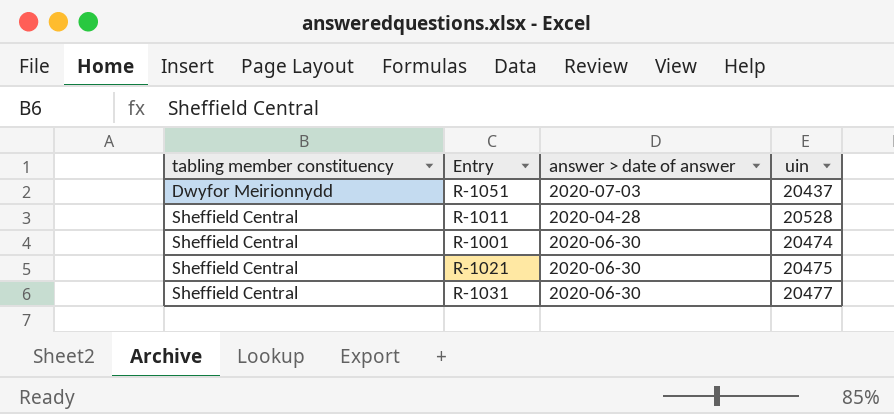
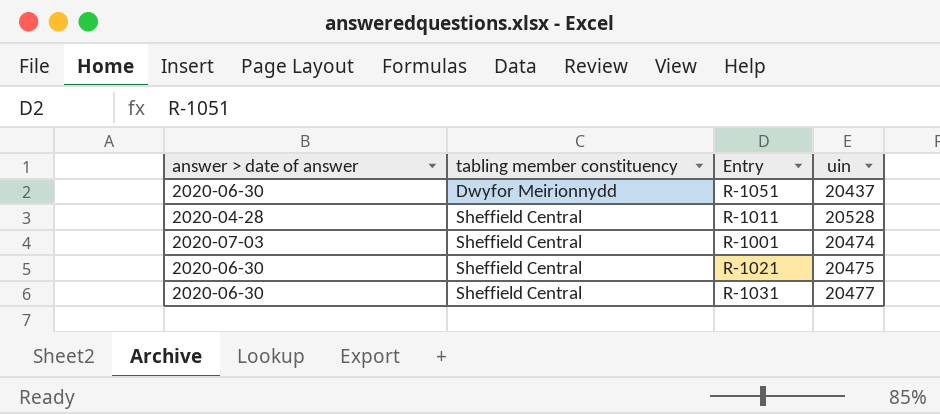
column answer > date of answer | position: 3 -> 1
R-1051 | answer > date of answer: 2020-07-03 -> 2020-06-30
R-1001 | answer > date of answer: 2020-06-30 -> 2020-07-03

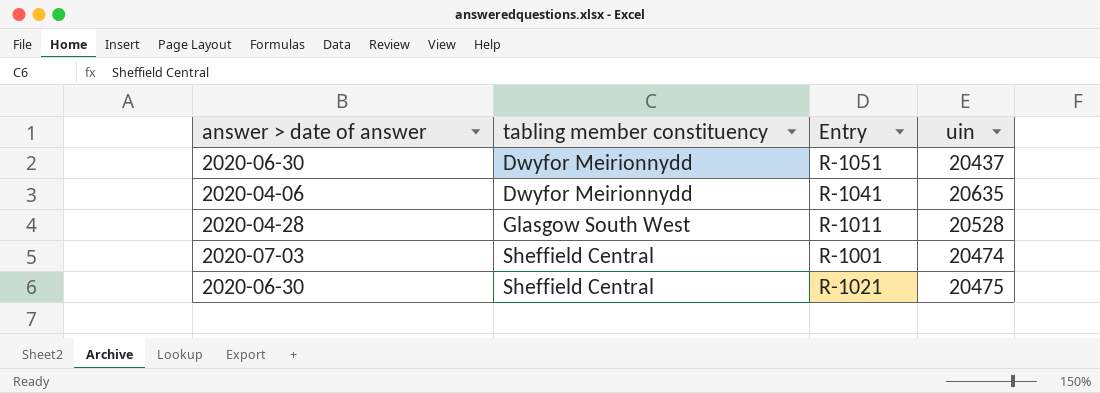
row R-1031: 2020-06-30 | Sheffield Central | 20477 -> none
row R-1041: none -> 2020-04-06 | Dwyfor Meirionnydd | 20635
R-1011 | tabling member constituency: Sheffield Central -> Glasgow South West

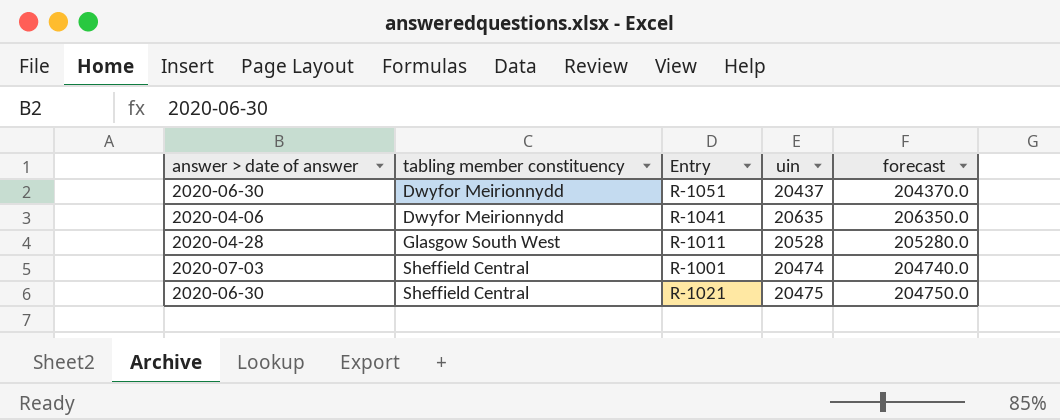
column forecast | formula: none -> [uin] * 10

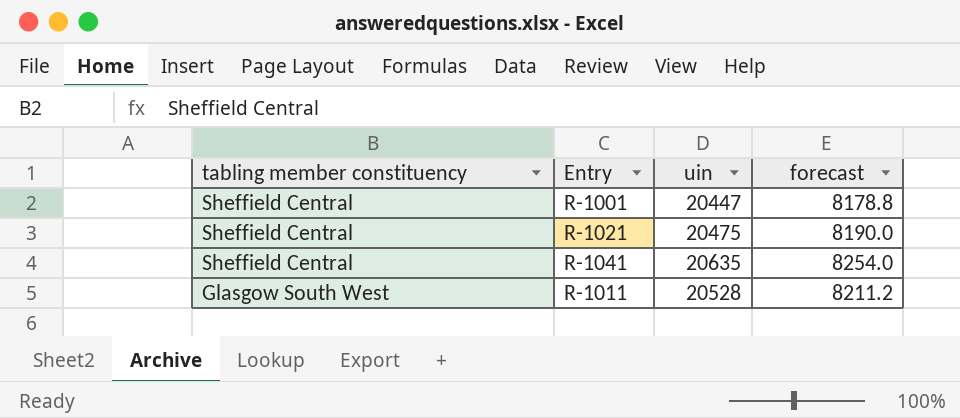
row order: tabling member constituency ascending -> tabling member constituency descending
column answer > date of answer | position: 1 -> none
column forecast | formula: [uin] * 10 -> [uin] * 0.4
row R-1051: 2020-06-30 | Dwyfor Meirionnydd | 20437 | 204370.0 -> none
R-1001 | uin: 20474 -> 20447
R-1041 | tabling member constituency: Dwyfor Meirionnydd -> Sheffield Central

